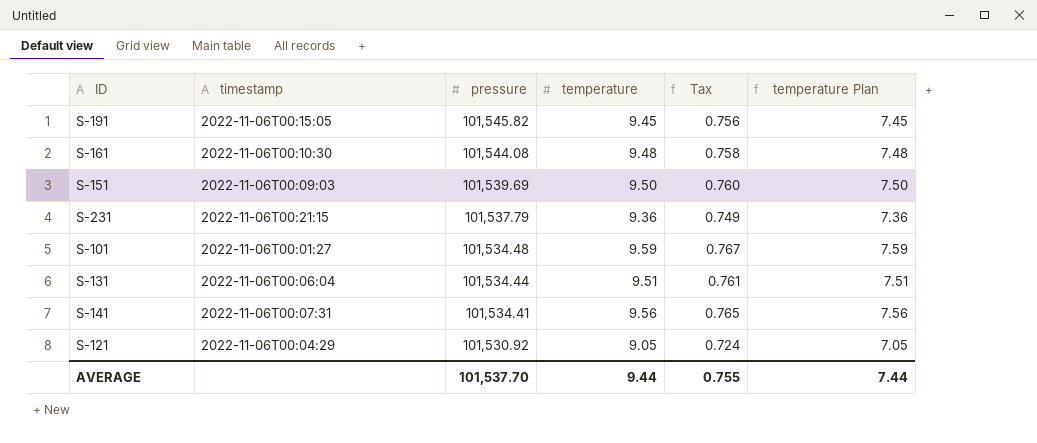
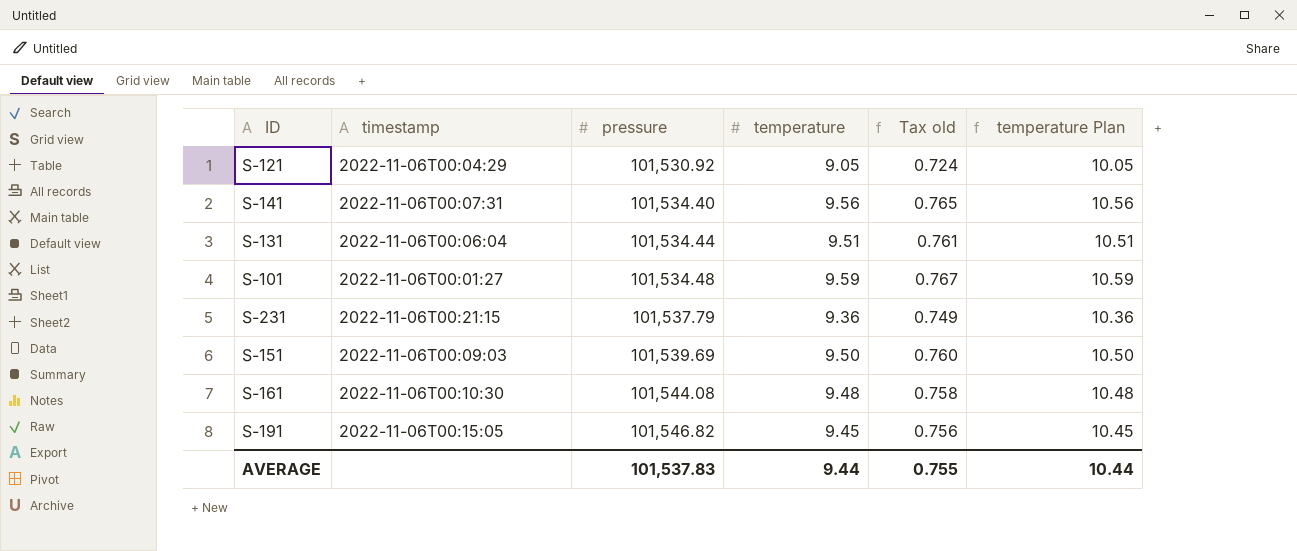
row order: pressure descending -> pressure ascending
column name: Tax -> Tax old
column temperature Plan | formula: [temperature] - 2 -> [temperature] + 1
S-141 | pressure: 101,534.41 -> 101,534.40
S-191 | pressure: 101,545.82 -> 101,546.82
AVERAGE | pressure: 101,537.70 -> 101,537.83
AVERAGE | temperature Plan: 7.44 -> 10.44

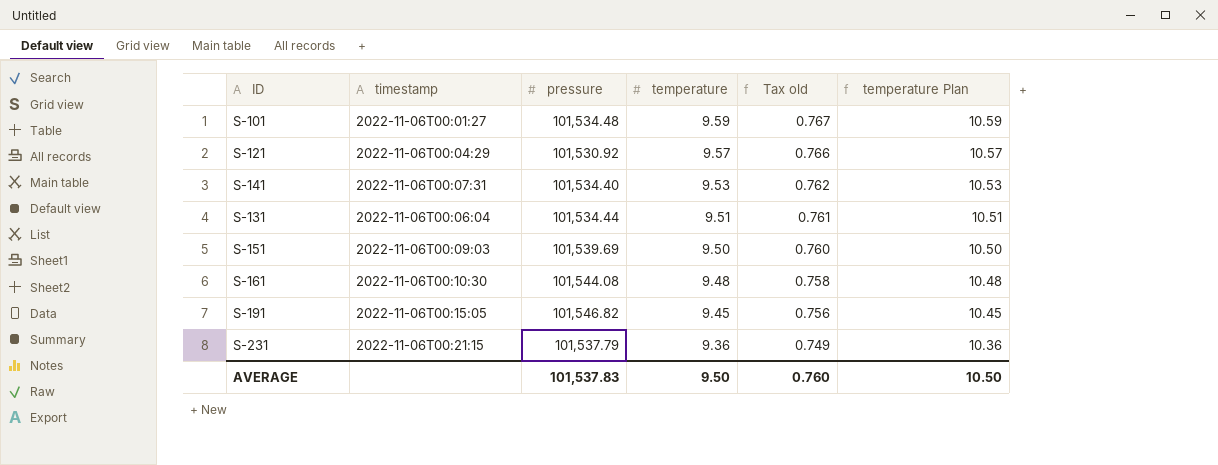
row order: pressure ascending -> temperature descending
S-121 | temperature: 9.05 -> 9.57
S-121 | Tax old: 0.724 -> 0.766
S-121 | temperature Plan: 10.05 -> 10.57
S-141 | temperature: 9.56 -> 9.53
S-141 | Tax old: 0.765 -> 0.762
S-141 | temperature Plan: 10.56 -> 10.53
AVERAGE | temperature: 9.44 -> 9.50
AVERAGE | Tax old: 0.755 -> 0.760
AVERAGE | temperature Plan: 10.44 -> 10.50

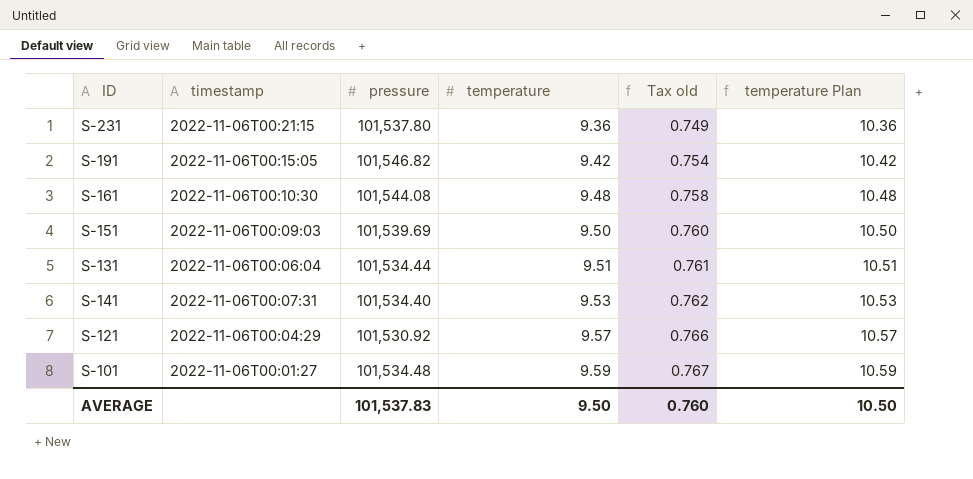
row order: temperature descending -> temperature ascending
S-231 | pressure: 101,537.79 -> 101,537.80
S-191 | temperature: 9.45 -> 9.42
S-191 | Tax old: 0.756 -> 0.754
S-191 | temperature Plan: 10.45 -> 10.42

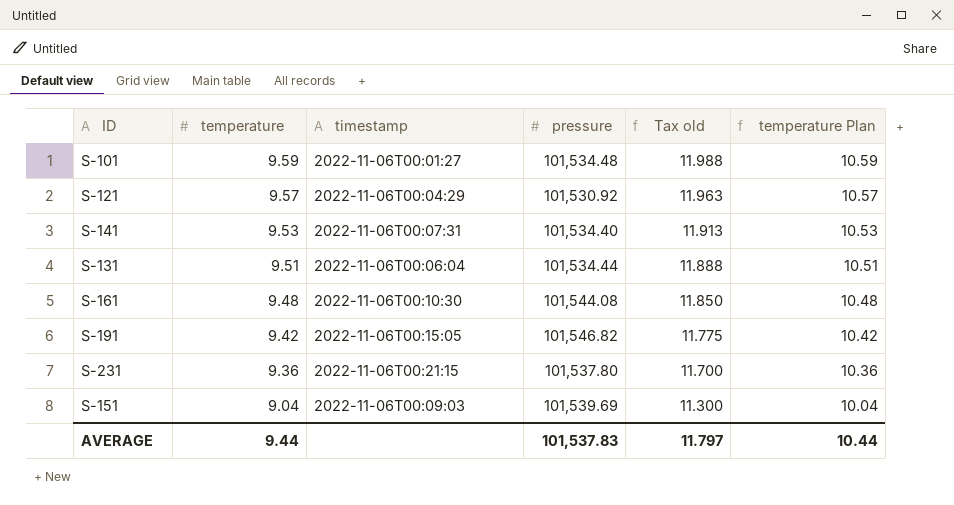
row order: temperature ascending -> temperature descending
column temperature | position: 4 -> 2
column Tax old | formula: [temperature] * 0.08 -> [temperature] * 1.25
S-151 | temperature: 9.50 -> 9.04
S-151 | temperature Plan: 10.50 -> 10.04
AVERAGE | temperature: 9.50 -> 9.44
AVERAGE | Tax old: 0.760 -> 11.797
AVERAGE | temperature Plan: 10.50 -> 10.44

